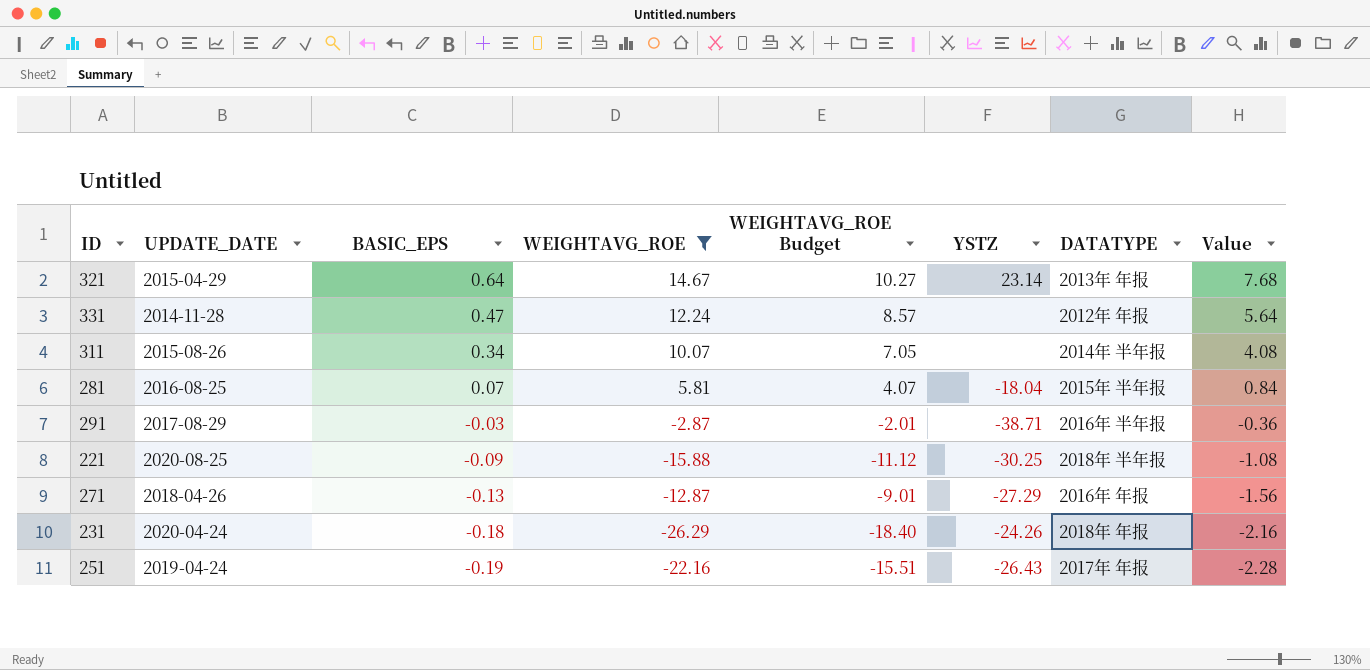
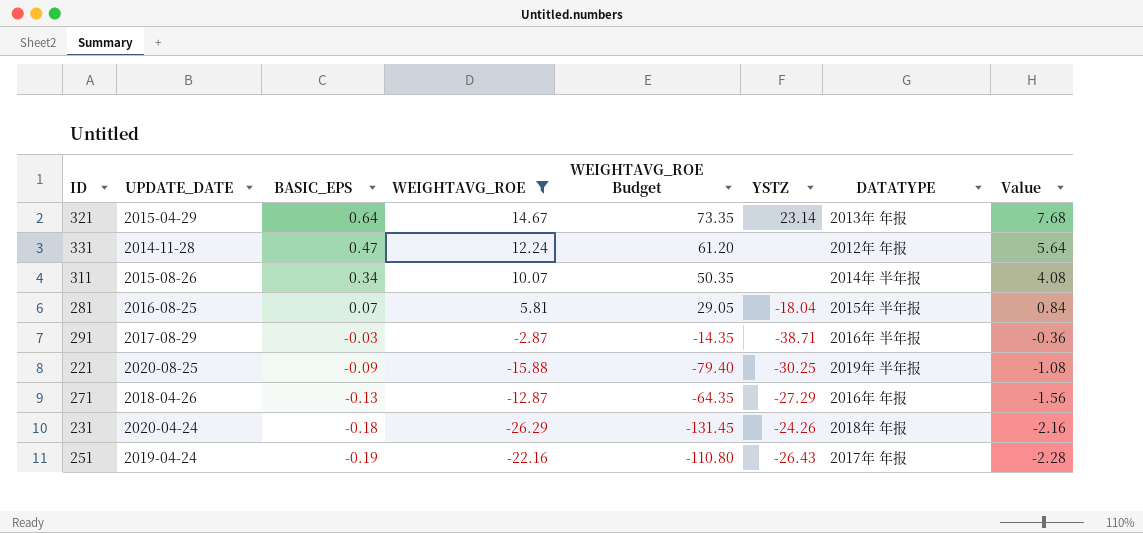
column WEIGHTAVG_ROE Budget | formula: [WEIGHTAVG_ROE] * 0.7 -> [WEIGHTAVG_ROE] * 5
221 | DATATYPE: 2018年 半年报 -> 2019年 半年报

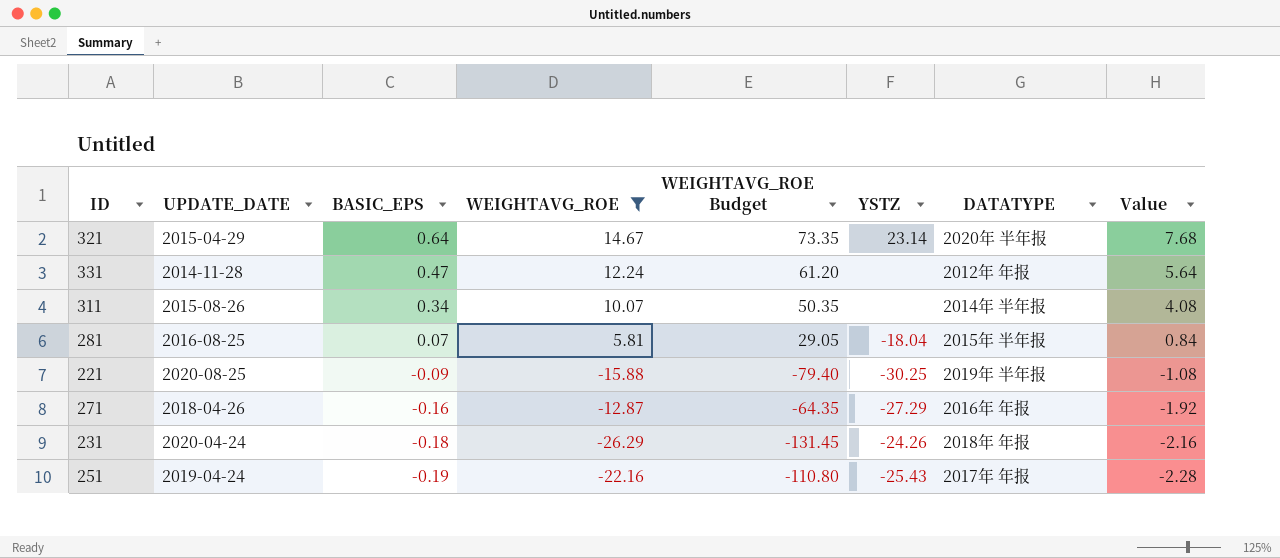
row 291: 2017-08-29 | -0.03 | -2.87 | -14.35 | -38.71 | 2016年 半年报 | -0.36 -> none
321 | DATATYPE: 2013年 年报 -> 2020年 半年报
271 | BASIC_EPS: -0.13 -> -0.16
271 | Value: -1.56 -> -1.92
251 | YSTZ: -26.43 -> -25.43

